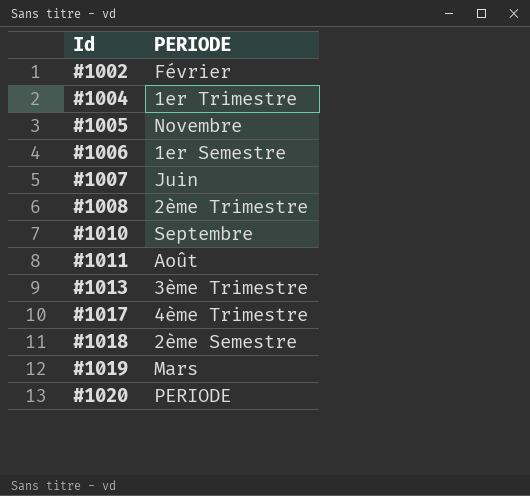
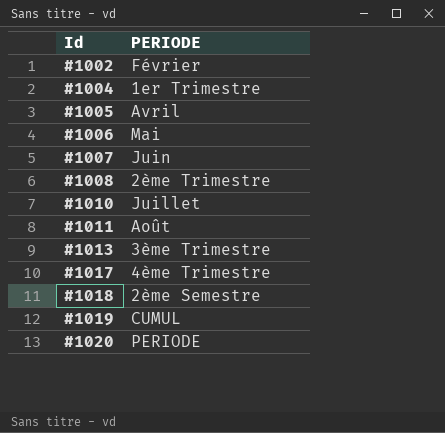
#1005 | PERIODE: Novembre -> Avril
#1006 | PERIODE: 1er Semestre -> Mai
#1010 | PERIODE: Septembre -> Juillet
#1019 | PERIODE: Mars -> CUMUL

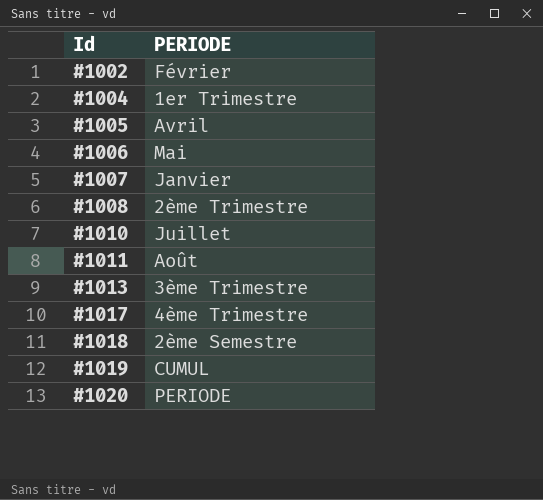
#1007 | PERIODE: Juin -> Janvier

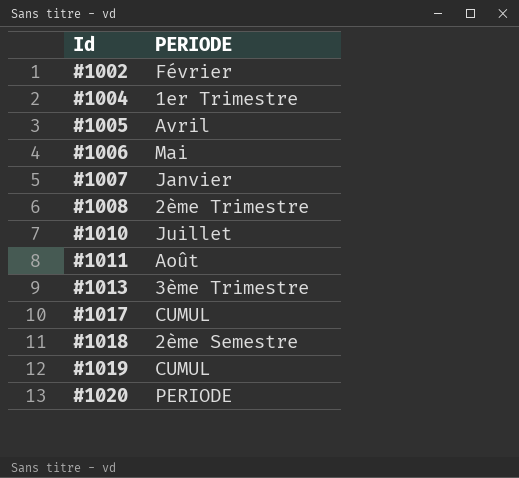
#1017 | PERIODE: 4ème Trimestre -> CUMUL

